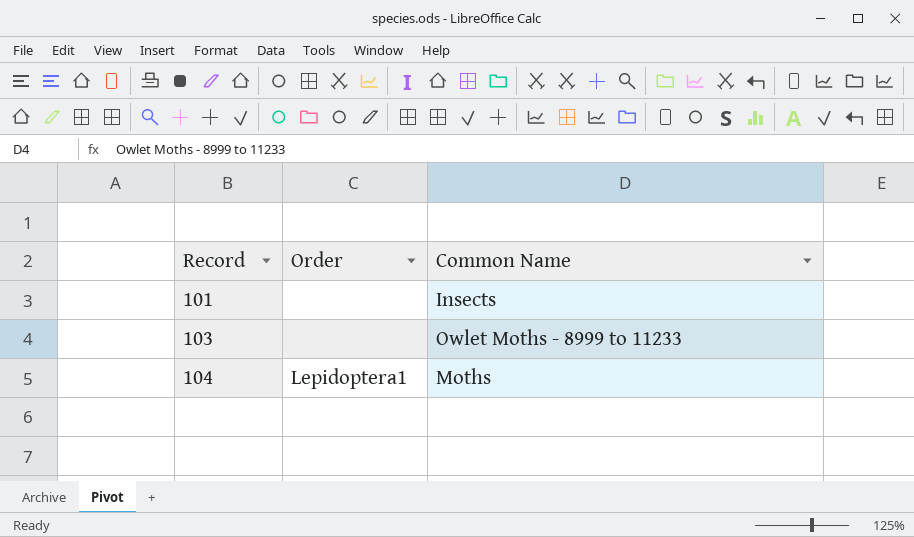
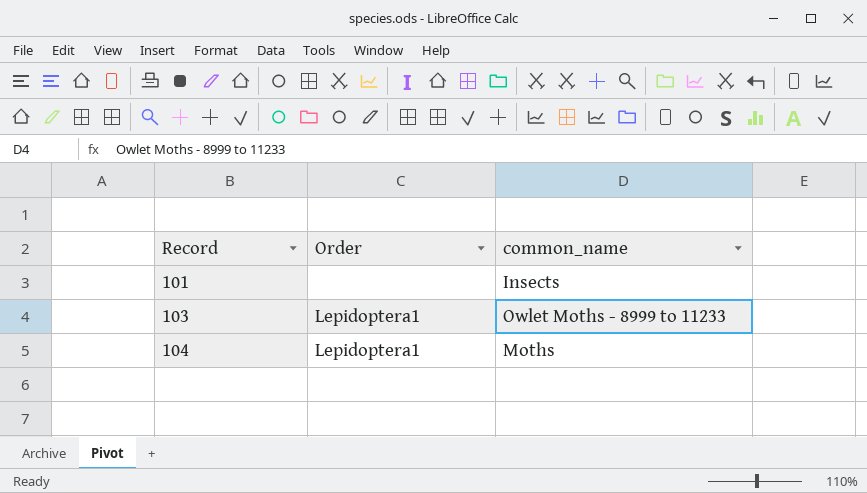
column name: Common Name -> common_name
103 | Order: none -> Lepidoptera1

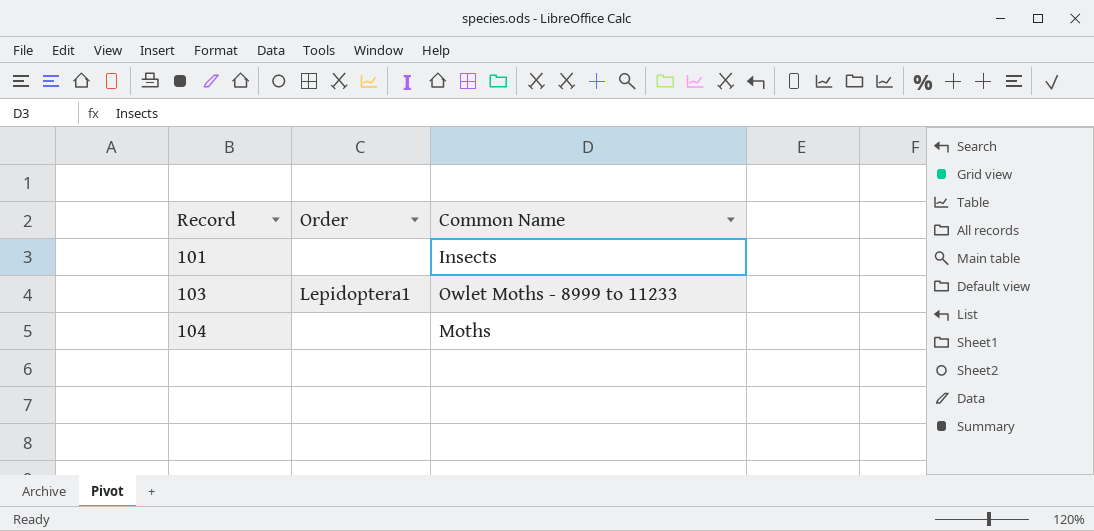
column name: common_name -> Common Name
104 | Order: Lepidoptera1 -> none

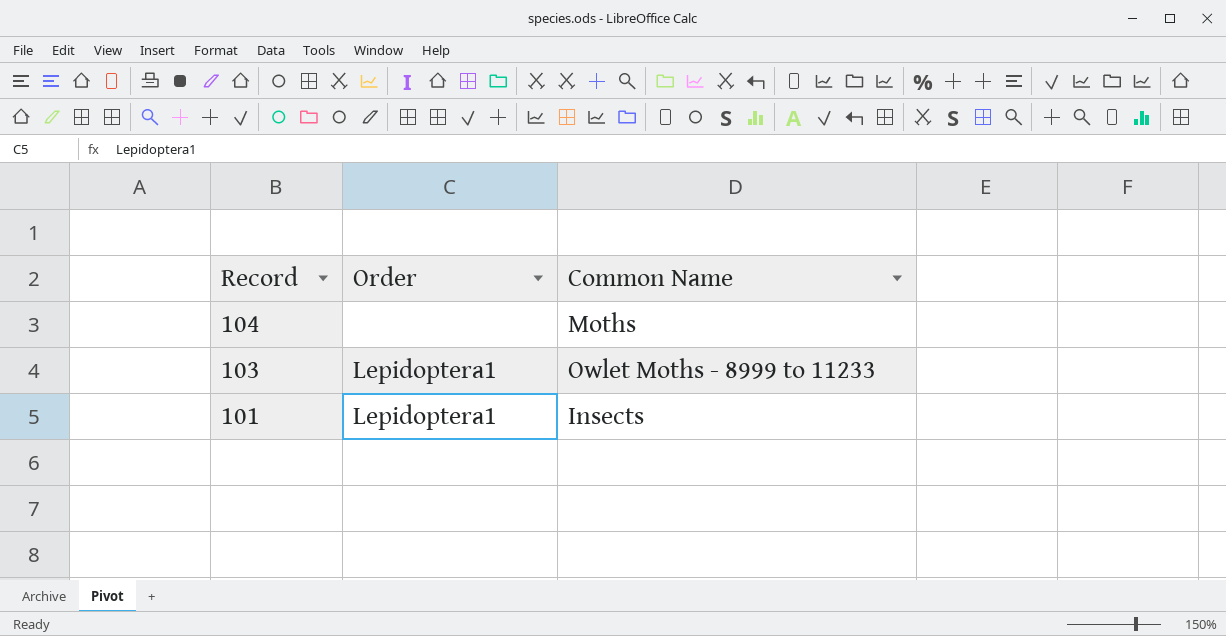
row order: Record ascending -> Record descending
101 | Order: none -> Lepidoptera1

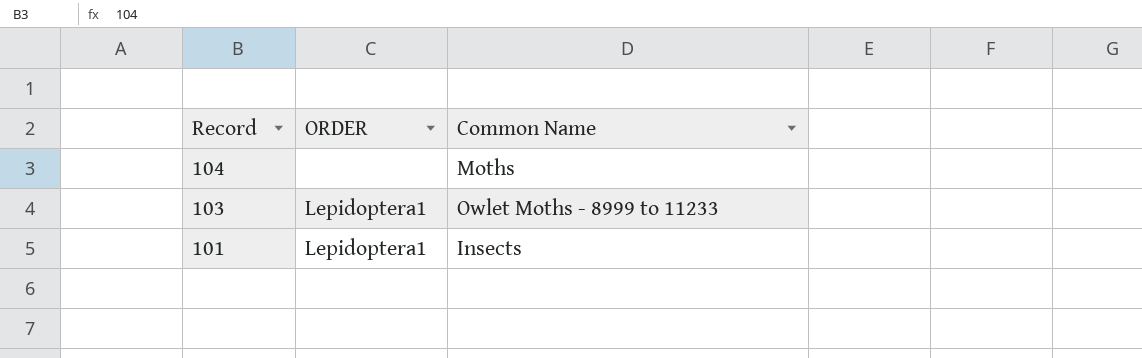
column name: Order -> ORDER

